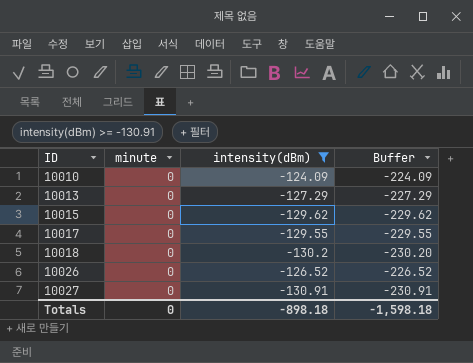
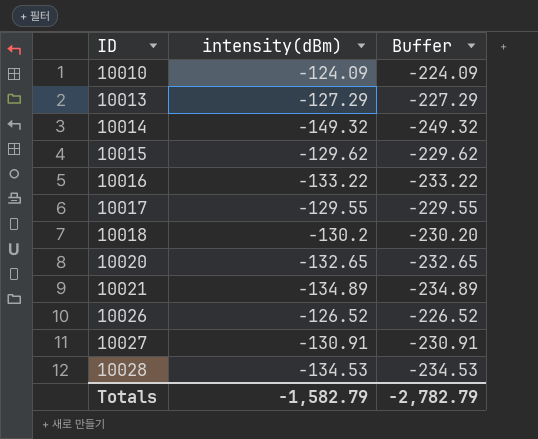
filter: intensity(dBm) >= -130.91 -> none
column minute | position: 2 -> none
Totals | intensity(dBm): -898.18 -> -1,582.79
Totals | Buffer: -1,598.18 -> -2,782.79

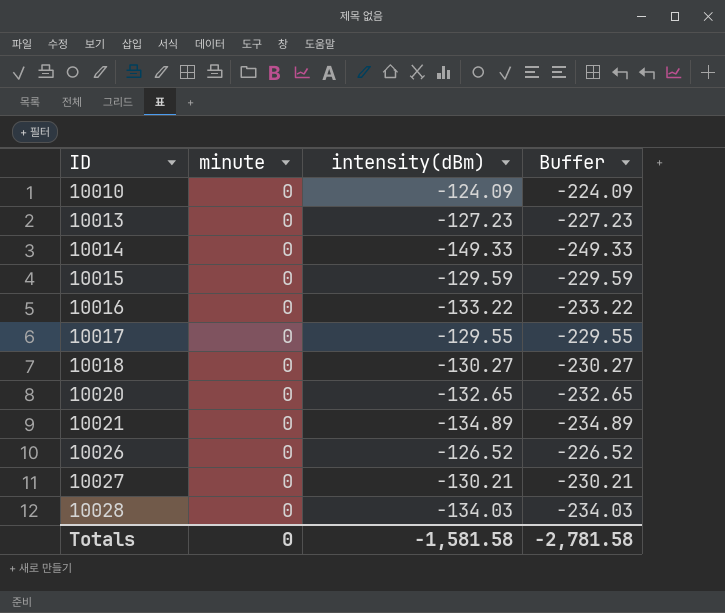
column minute | position: none -> 2
10013 | intensity(dBm): -127.29 -> -127.23
10013 | Buffer: -227.29 -> -227.23
10014 | intensity(dBm): -149.32 -> -149.33
10014 | Buffer: -249.32 -> -249.33
10015 | intensity(dBm): -129.62 -> -129.59
10015 | Buffer: -229.62 -> -229.59
10018 | intensity(dBm): -130.2 -> -130.27
10018 | Buffer: -230.20 -> -230.27
10027 | intensity(dBm): -130.91 -> -130.21
10027 | Buffer: -230.91 -> -230.21
10028 | intensity(dBm): -134.53 -> -134.03
10028 | Buffer: -234.53 -> -234.03
Totals | intensity(dBm): -1,582.79 -> -1,581.58
Totals | Buffer: -2,782.79 -> -2,781.58

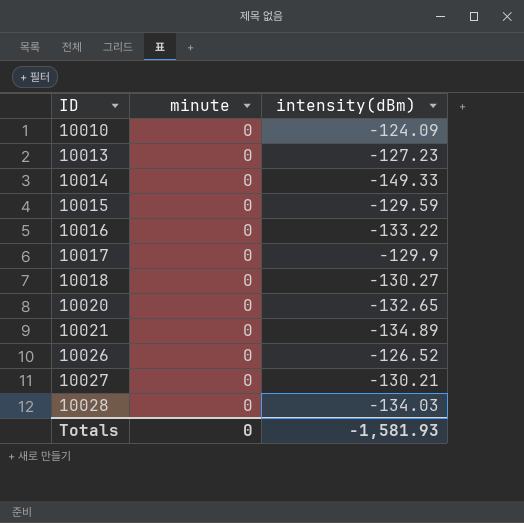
column Buffer | formula: [intensity(dBm)] - 100 -> none
10017 | intensity(dBm): -129.55 -> -129.9
Totals | intensity(dBm): -1,581.58 -> -1,581.93

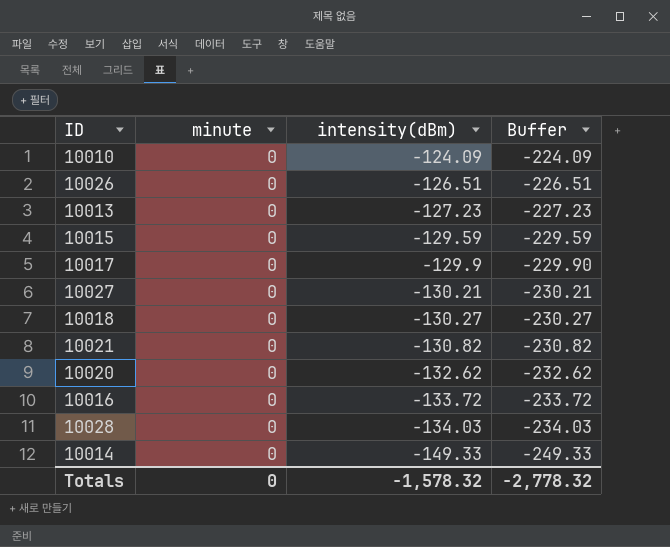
row order: ID ascending -> intensity(dBm) descending
column Buffer | formula: none -> [intensity(dBm)] - 100
10026 | intensity(dBm): -126.52 -> -126.51
10021 | intensity(dBm): -134.89 -> -130.82
10020 | intensity(dBm): -132.65 -> -132.62
10016 | intensity(dBm): -133.22 -> -133.72
Totals | intensity(dBm): -1,581.93 -> -1,578.32

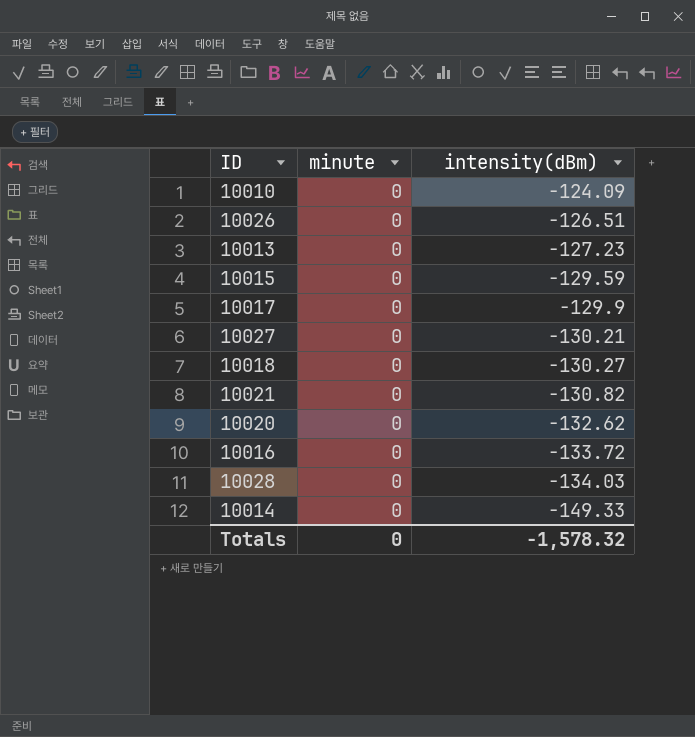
column Buffer | formula: [intensity(dBm)] - 100 -> none

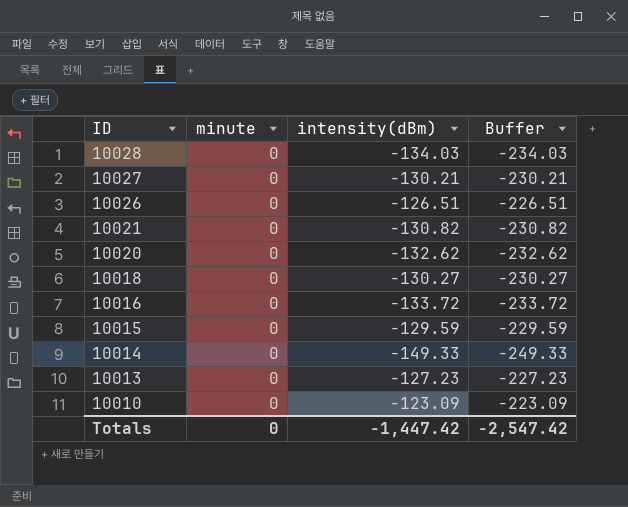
row order: intensity(dBm) descending -> ID descending
column Buffer | formula: none -> [intensity(dBm)] - 100
row 10017: 0 | -129.9 -> none
10010 | intensity(dBm): -124.09 -> -123.09
Totals | intensity(dBm): -1,578.32 -> -1,447.42

